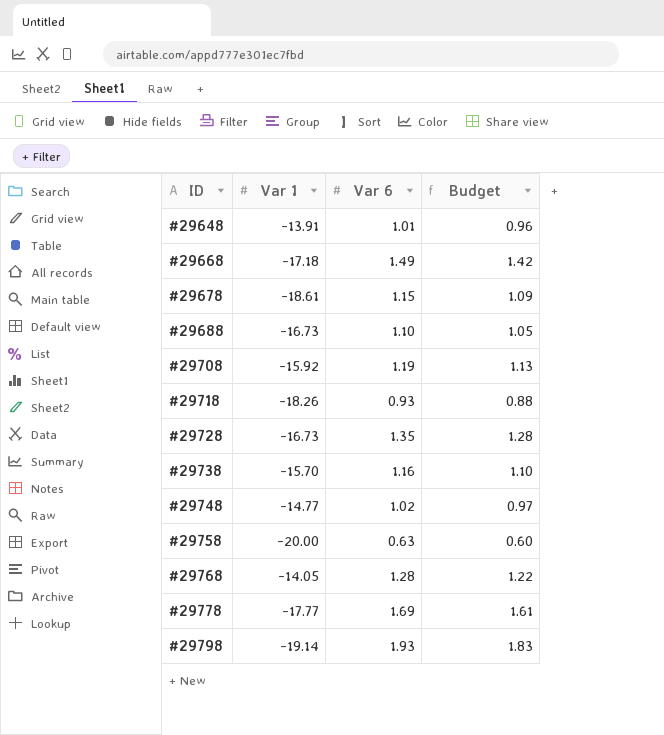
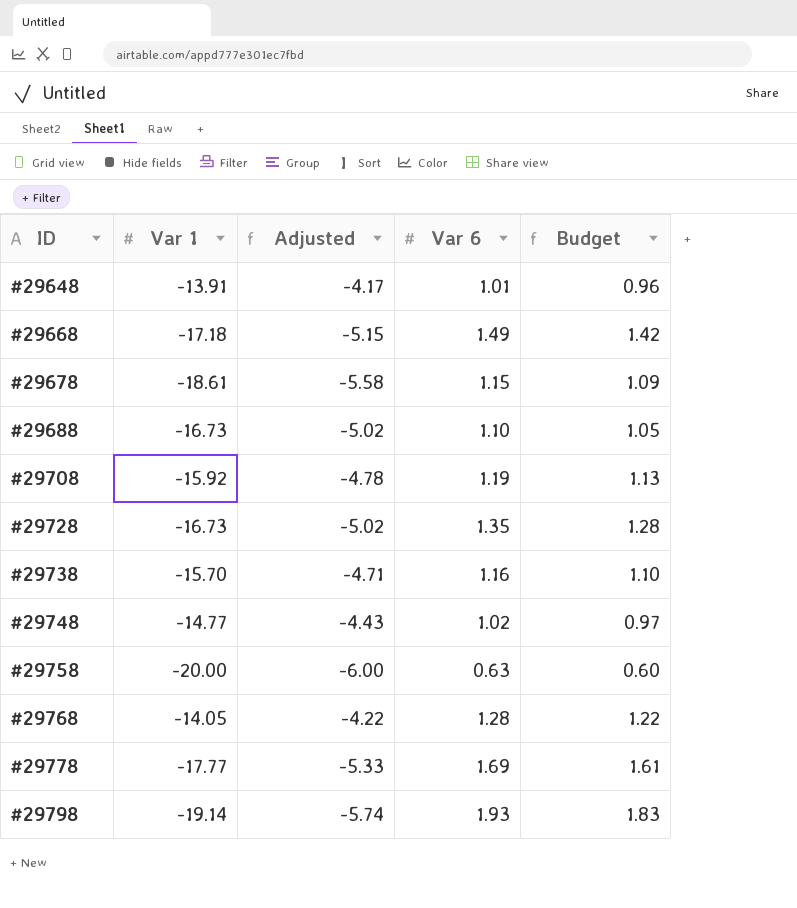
column Adjusted | formula: none -> [Var 1] * 0.3
row #29718: -18.26 | 0.93 | 0.88 -> none

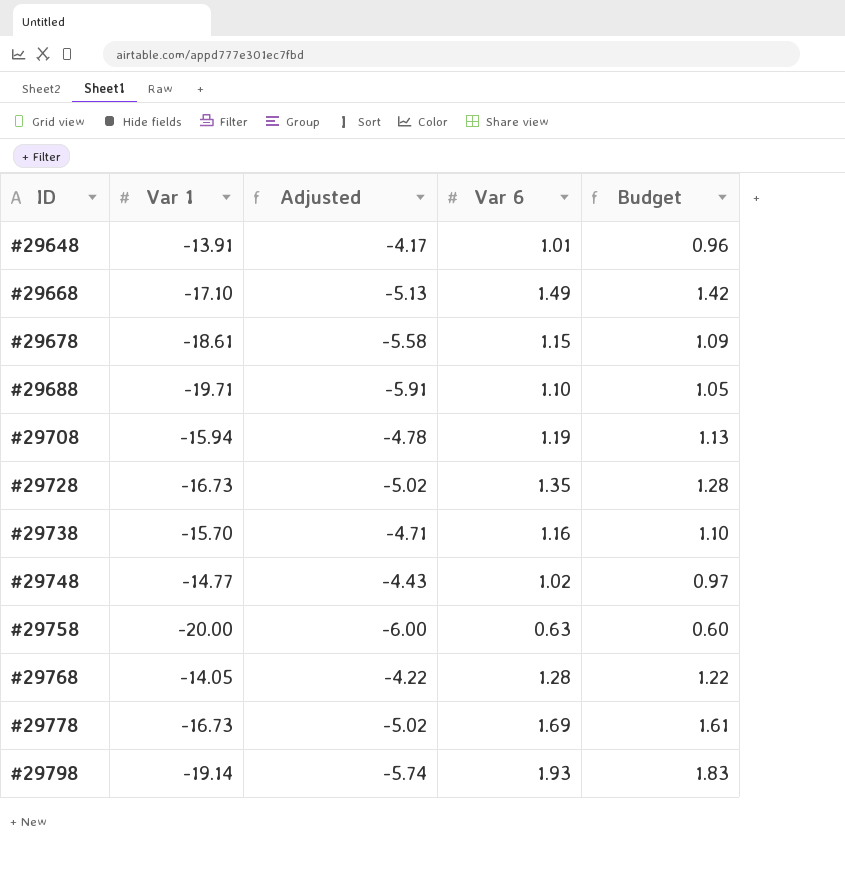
#29668 | Var 1: -17.18 -> -17.10
#29668 | Adjusted: -5.15 -> -5.13
#29688 | Var 1: -16.73 -> -19.71
#29688 | Adjusted: -5.02 -> -5.91
#29708 | Var 1: -15.92 -> -15.94
#29778 | Var 1: -17.77 -> -16.73
#29778 | Adjusted: -5.33 -> -5.02

